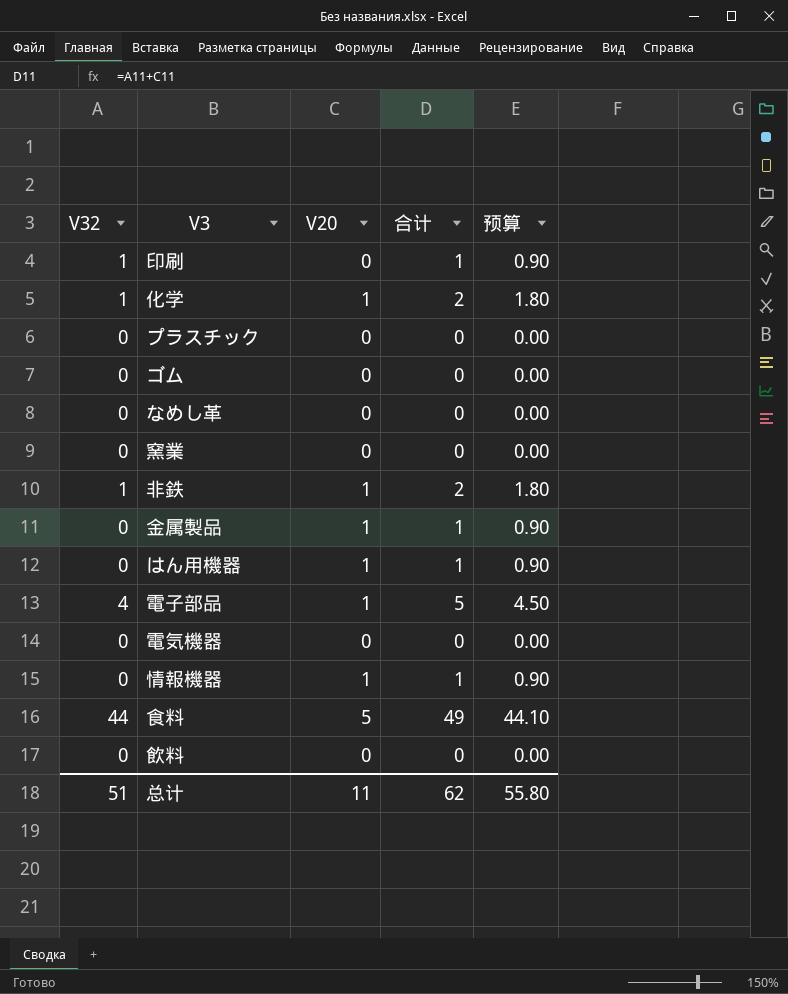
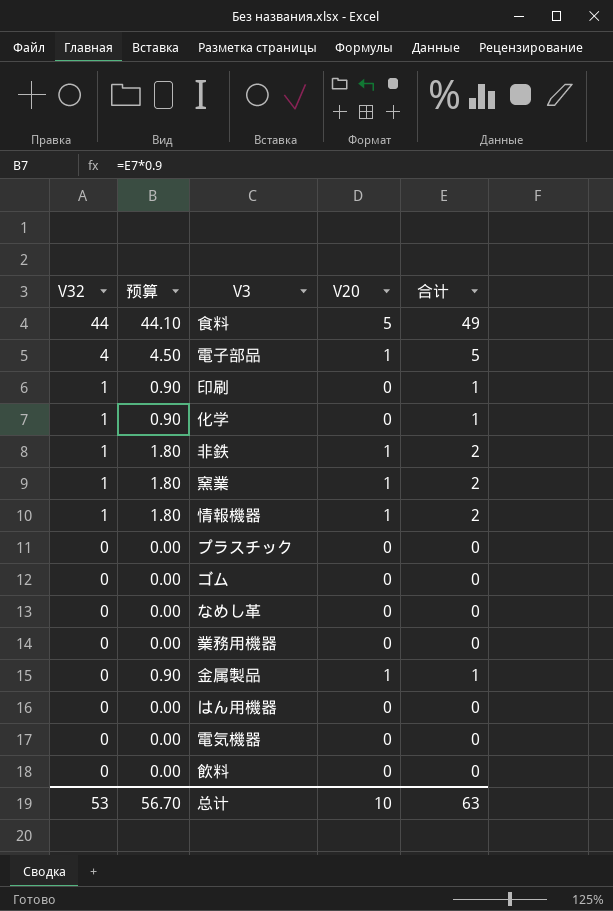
row order: none -> V32 descending
column 预算 | position: 5 -> 2
化学 | 预算: 1.80 -> 0.90
化学 | V20: 1 -> 0
化学 | 合计: 2 -> 1
窯業 | V32: 0 -> 1
窯業 | 预算: 0.00 -> 1.80
窯業 | V20: 0 -> 1
窯業 | 合计: 0 -> 2
情報機器 | V32: 0 -> 1
情報機器 | 预算: 0.90 -> 1.80
情報機器 | 合计: 1 -> 2
row 業務用機器: none -> 0 | 0.00 | 0 | 0
はん用機器 | 预算: 0.90 -> 0.00
はん用機器 | V20: 1 -> 0
はん用機器 | 合计: 1 -> 0
总计 | V32: 51 -> 53
总计 | 预算: 55.80 -> 56.70
总计 | V20: 11 -> 10
总计 | 合计: 62 -> 63

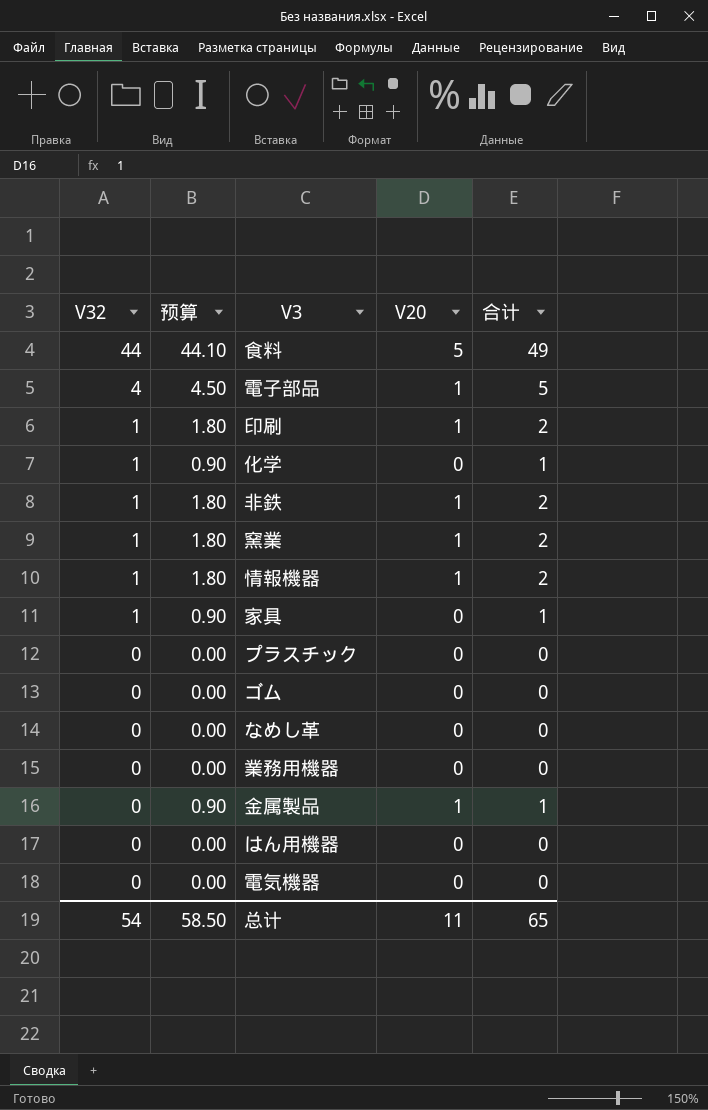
row 飲料: 0 | 0.00 | 0 | 0 -> none
印刷 | 预算: 0.90 -> 1.80
印刷 | V20: 0 -> 1
印刷 | 合计: 1 -> 2
row 家具: none -> 1 | 0.90 | 0 | 1
总计 | V32: 53 -> 54
总计 | 预算: 56.70 -> 58.50
总计 | V20: 10 -> 11
总计 | 合计: 63 -> 65

